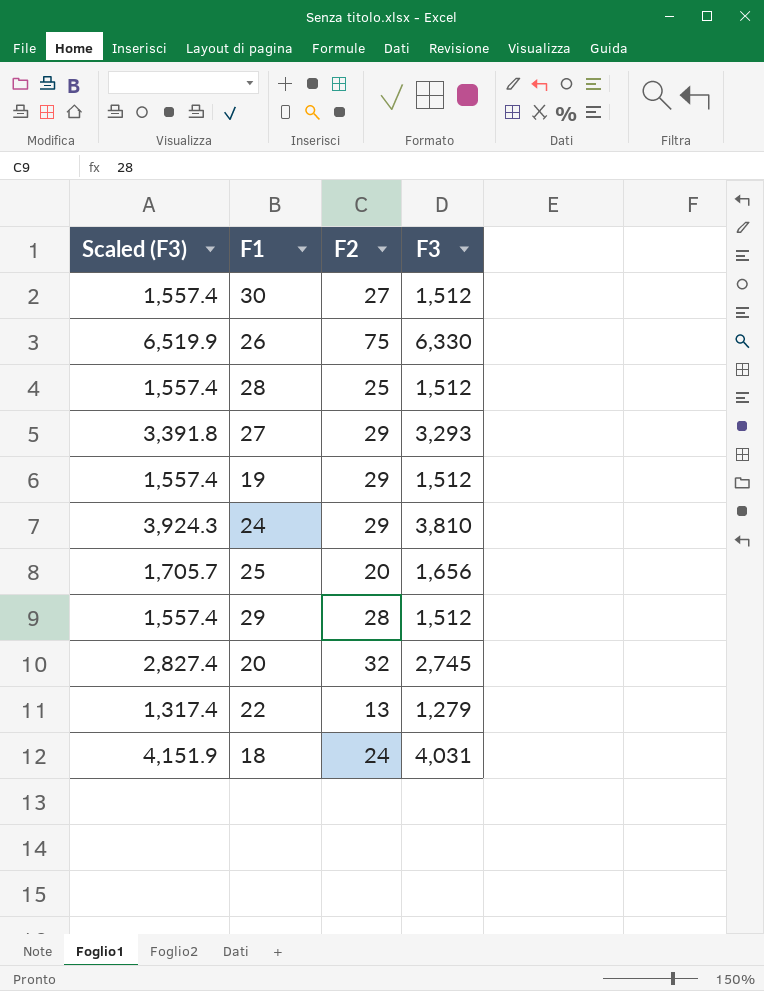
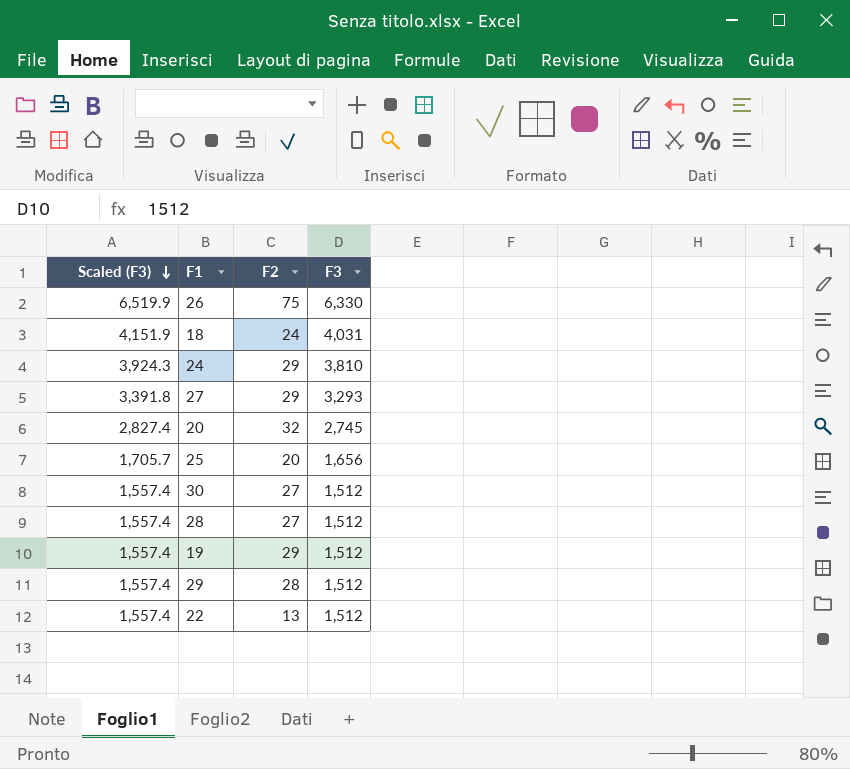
row order: none -> Scaled (F3) descending
28 | F2: 25 -> 27
22 | Scaled (F3): 1,317.4 -> 1,557.4
22 | F3: 1,279 -> 1,512

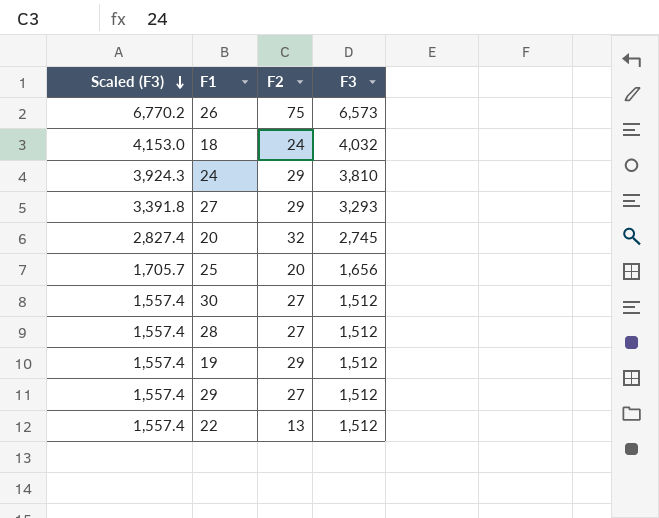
26 | Scaled (F3): 6,519.9 -> 6,770.2
26 | F3: 6,330 -> 6,573
18 | Scaled (F3): 4,151.9 -> 4,153.0
18 | F3: 4,031 -> 4,032
29 | F2: 28 -> 27

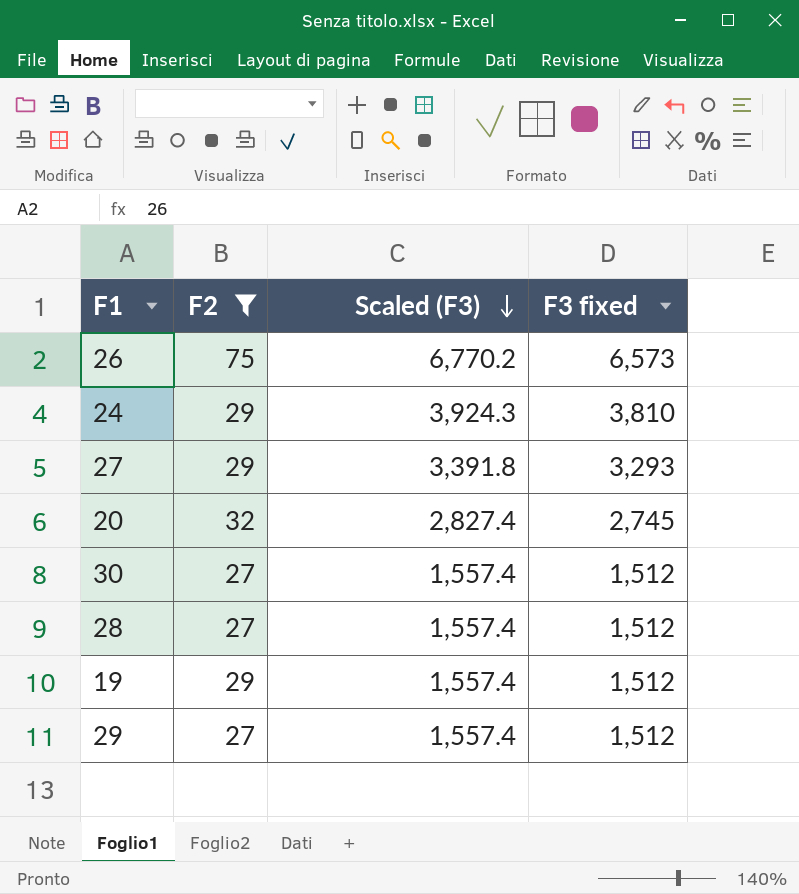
filter: none -> F2 >= 27
column Scaled (F3) | position: 1 -> 3
column name: F3 -> F3 fixed

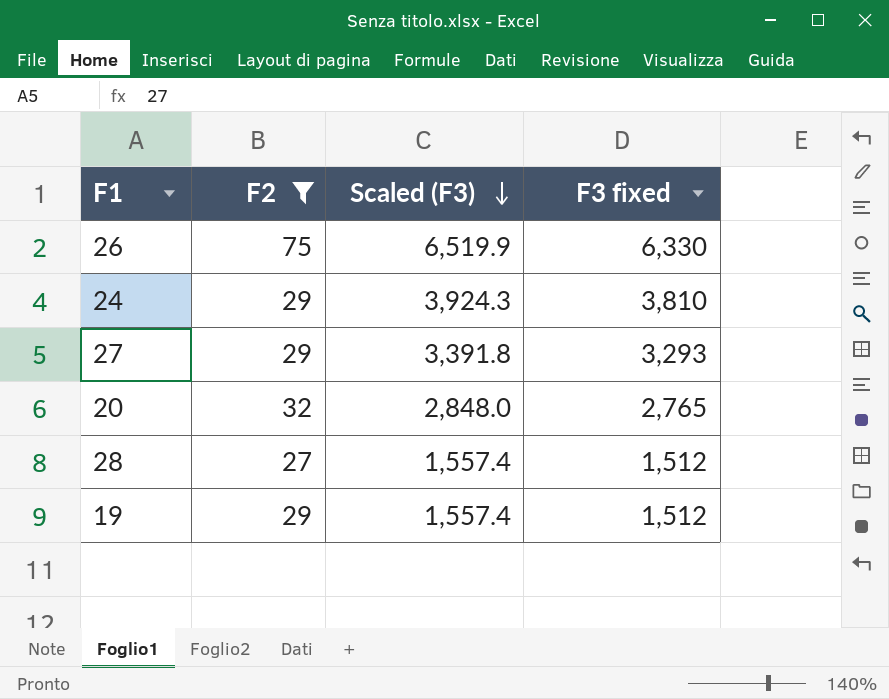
row 30: 27 | 1,557.4 | 1,512 -> none
row 29: 27 | 1,557.4 | 1,512 -> none
26 | Scaled (F3): 6,770.2 -> 6,519.9
26 | F3 fixed: 6,573 -> 6,330
20 | Scaled (F3): 2,827.4 -> 2,848.0
20 | F3 fixed: 2,745 -> 2,765

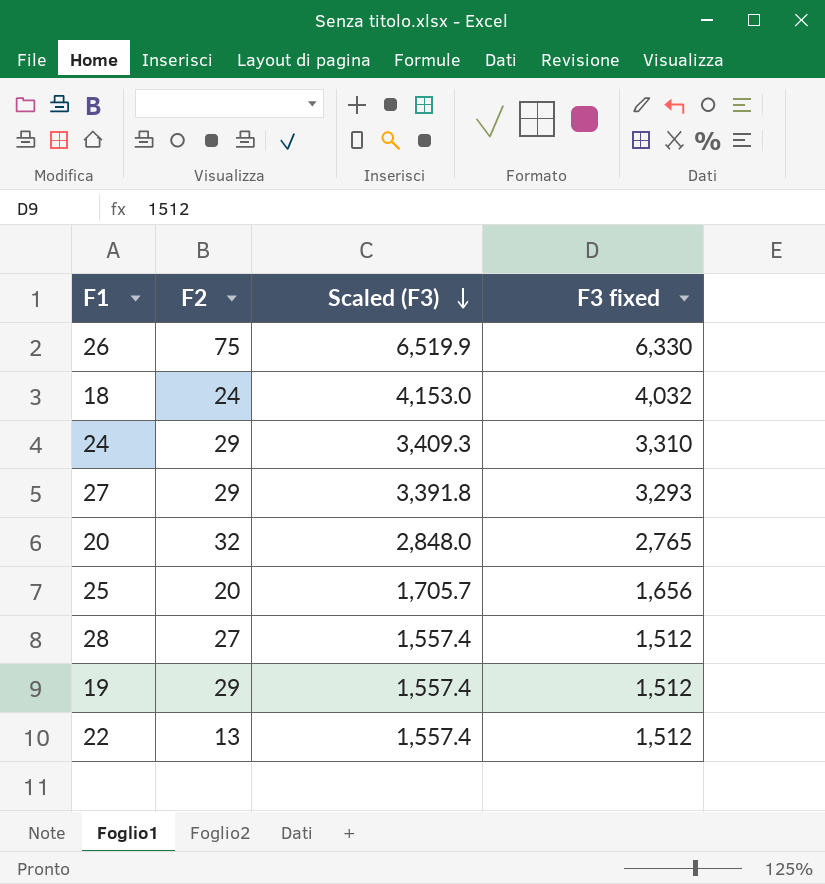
filter: F2 >= 27 -> none
24 | Scaled (F3): 3,924.3 -> 3,409.3
24 | F3 fixed: 3,810 -> 3,310

